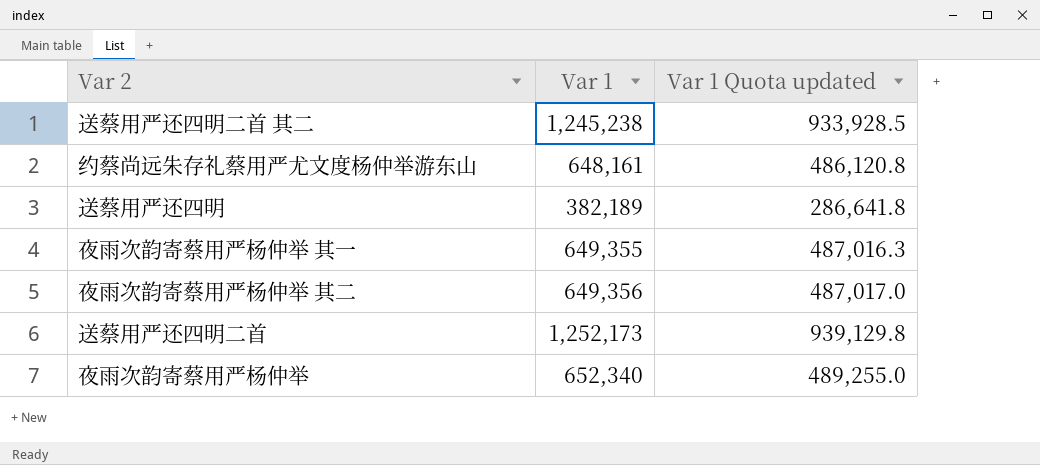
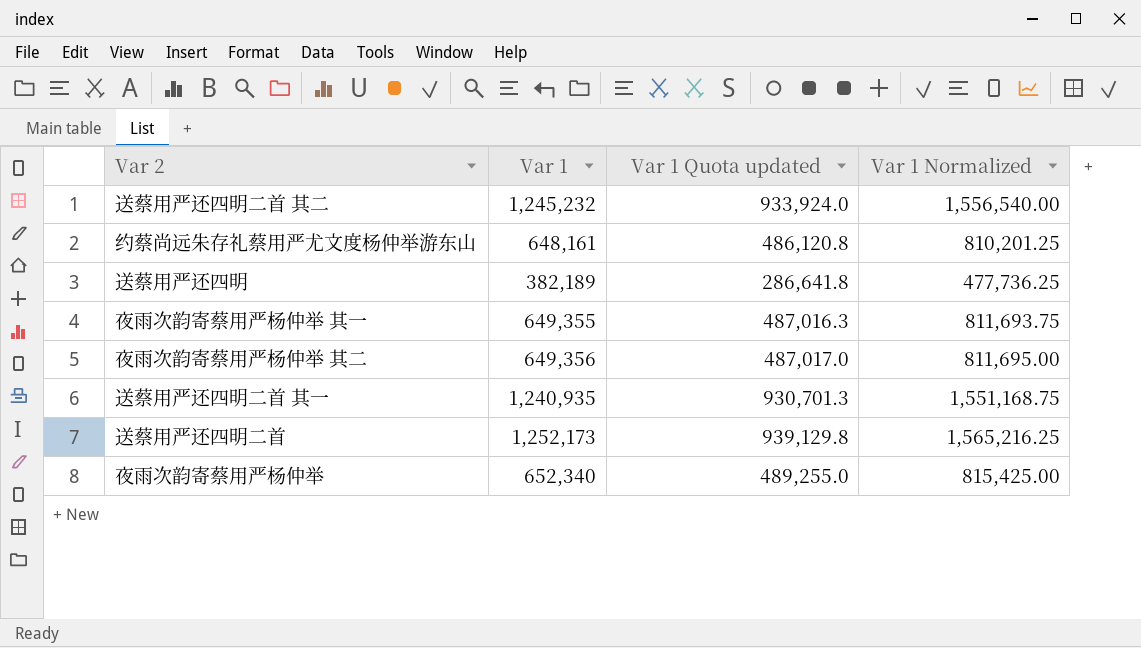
column Var 1 Normalized | formula: none -> [Var 1] * 1.25
送蔡用严还四明二首 其二 | Var 1: 1,245,238 -> 1,245,232
送蔡用严还四明二首 其二 | Var 1 Quota updated: 933,928.5 -> 933,924.0
row 送蔡用严还四明二首 其一: none -> 1,240,935 | 930,701.3 | 1,551,168.75

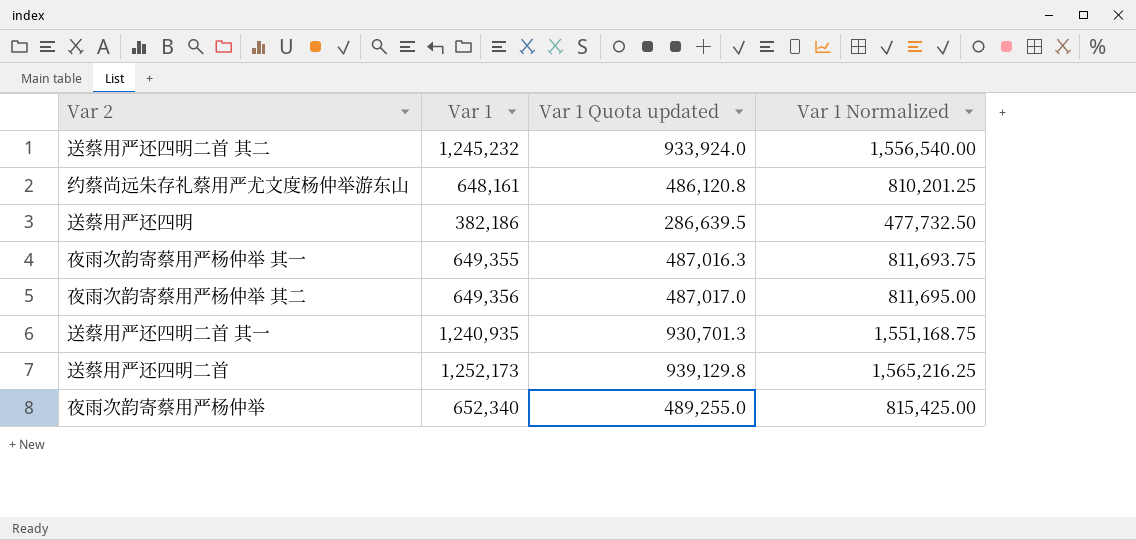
送蔡用严还四明 | Var 1: 382,189 -> 382,186
送蔡用严还四明 | Var 1 Quota updated: 286,641.8 -> 286,639.5
送蔡用严还四明 | Var 1 Normalized: 477,736.25 -> 477,732.50

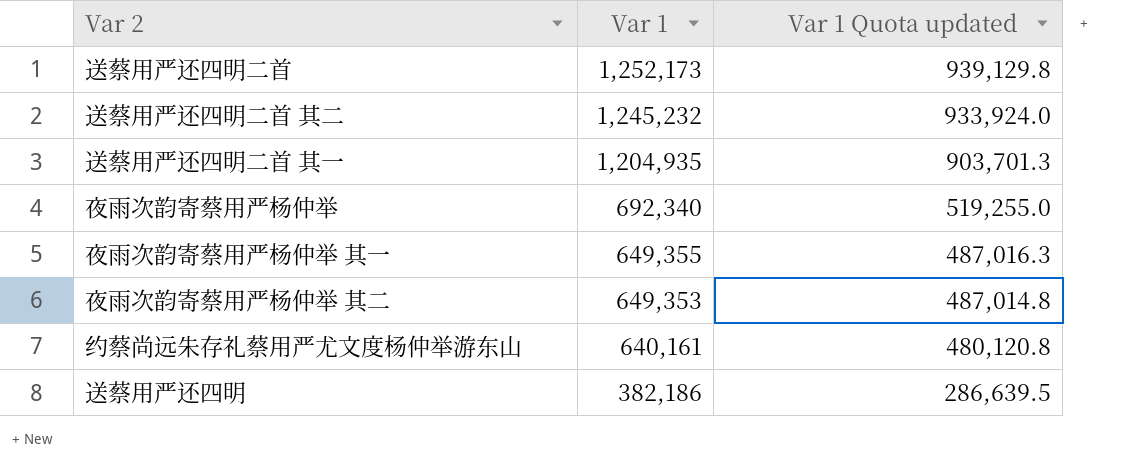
row order: none -> Var 1 descending
column Var 1 Normalized | formula: [Var 1] * 1.25 -> none
送蔡用严还四明二首 其一 | Var 1: 1,240,935 -> 1,204,935
送蔡用严还四明二首 其一 | Var 1 Quota updated: 930,701.3 -> 903,701.3
夜雨次韵寄蔡用严杨仲举 | Var 1: 652,340 -> 692,340
夜雨次韵寄蔡用严杨仲举 | Var 1 Quota updated: 489,255.0 -> 519,255.0
夜雨次韵寄蔡用严杨仲举 其二 | Var 1: 649,356 -> 649,353
夜雨次韵寄蔡用严杨仲举 其二 | Var 1 Quota updated: 487,017.0 -> 487,014.8
约蔡尚远朱存礼蔡用严尤文度杨仲举游东山 | Var 1: 648,161 -> 640,161
约蔡尚远朱存礼蔡用严尤文度杨仲举游东山 | Var 1 Quota updated: 486,120.8 -> 480,120.8

